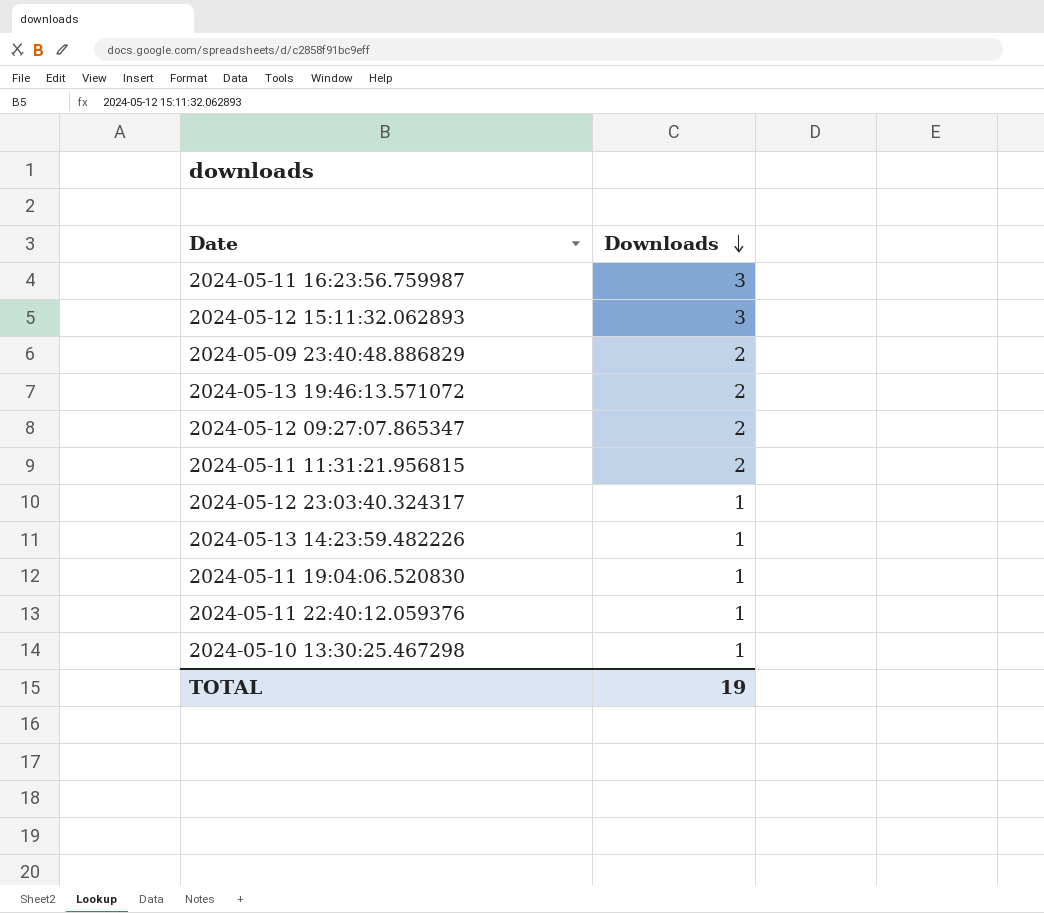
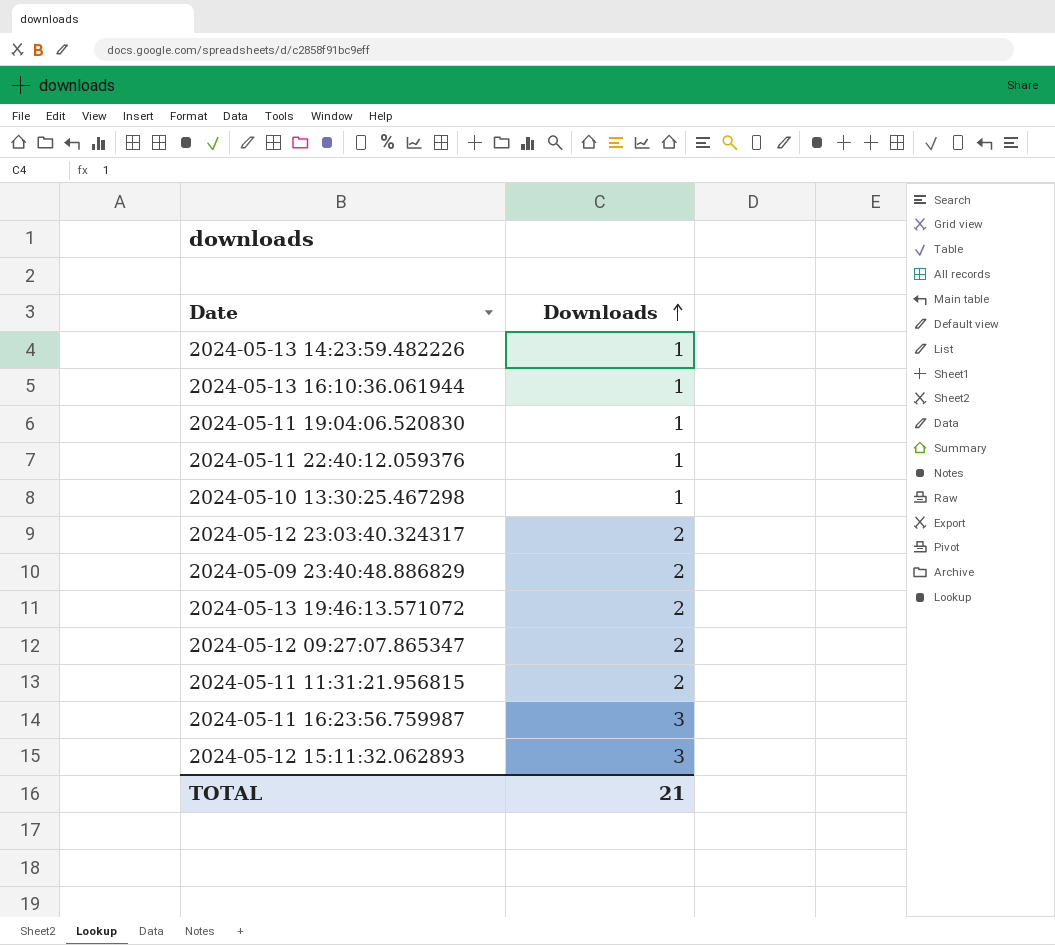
row order: Downloads descending -> Downloads ascending
row 2024-05-13 16:10:36.061944: none -> 1
2024-05-12 23:03:40.324317 | Downloads: 1 -> 2
TOTAL | Downloads: 19 -> 21

